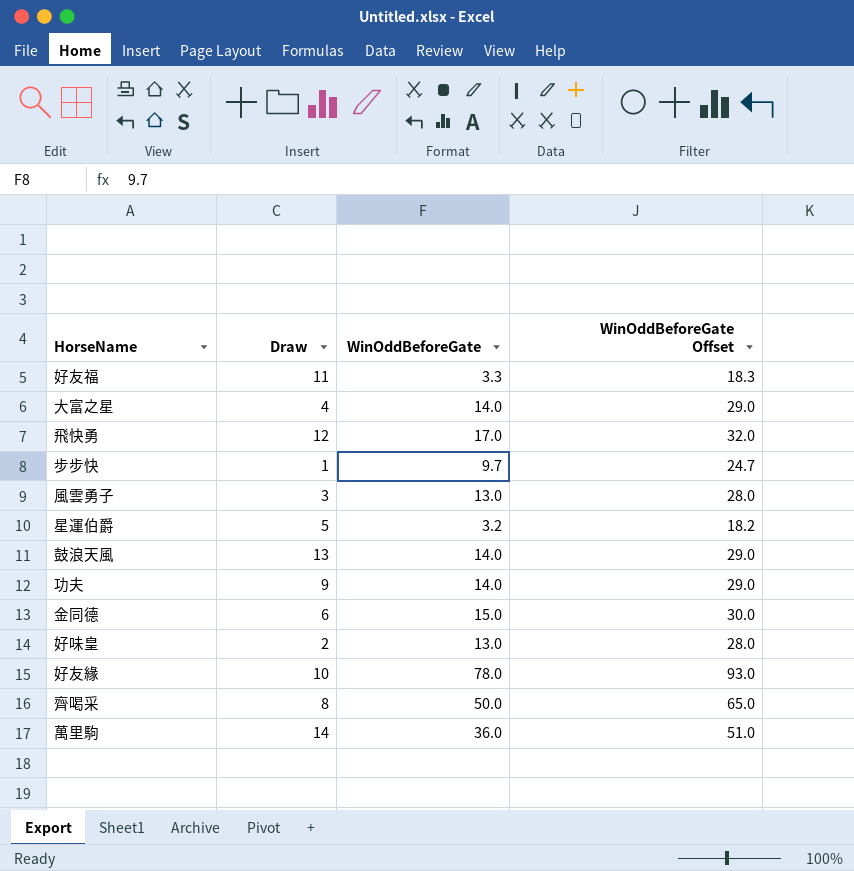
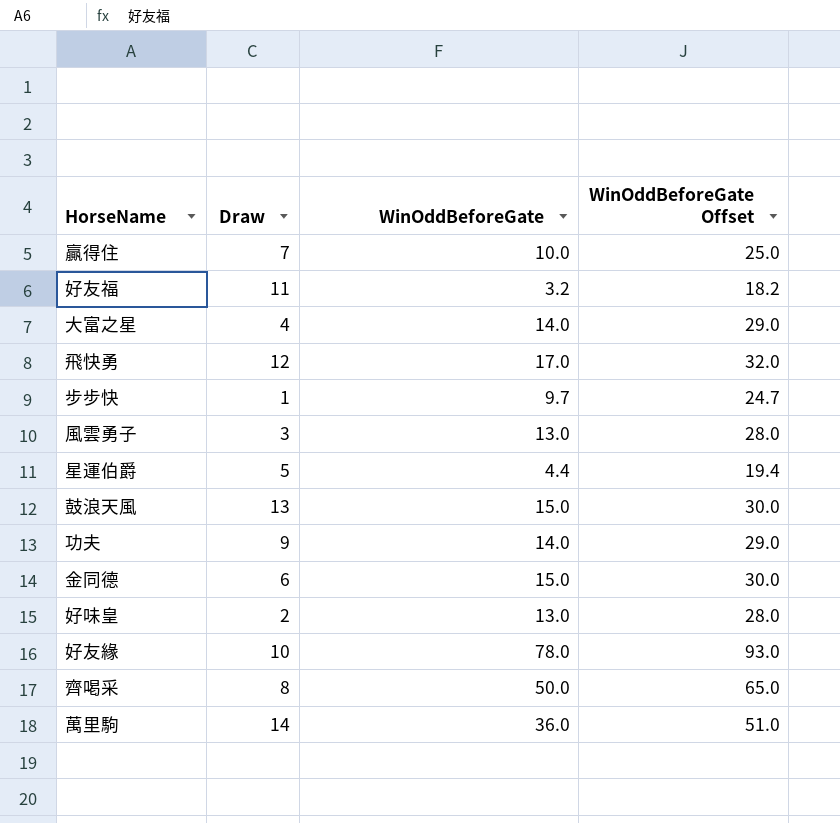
row 贏得住: none -> 7 | 10.0 | 25.0
好友福 | WinOddBeforeGate: 3.3 -> 3.2
好友福 | WinOddBeforeGate Offset: 18.3 -> 18.2
星運伯爵 | WinOddBeforeGate: 3.2 -> 4.4
星運伯爵 | WinOddBeforeGate Offset: 18.2 -> 19.4
鼓浪天風 | WinOddBeforeGate: 14.0 -> 15.0
鼓浪天風 | WinOddBeforeGate Offset: 29.0 -> 30.0

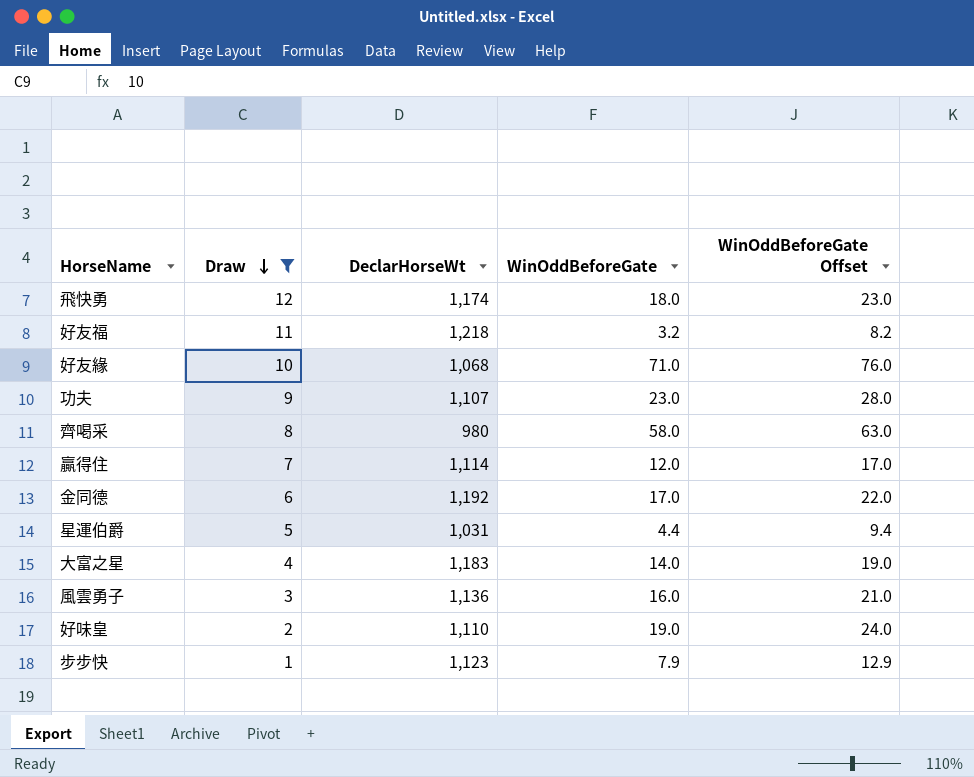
filter: none -> Draw <= 12
row order: none -> Draw descending
column DeclarHorseWt | position: none -> 3
column WinOddBeforeGate Offset | formula: [WinOddBeforeGate] + 15 -> [WinOddBeforeGate] + 5
飛快勇 | WinOddBeforeGate: 17.0 -> 18.0
好友緣 | WinOddBeforeGate: 78.0 -> 71.0
功夫 | WinOddBeforeGate: 14.0 -> 23.0
齊喝采 | WinOddBeforeGate: 50.0 -> 58.0
贏得住 | WinOddBeforeGate: 10.0 -> 12.0
金同德 | WinOddBeforeGate: 15.0 -> 17.0
風雲勇子 | WinOddBeforeGate: 13.0 -> 16.0
好味皇 | WinOddBeforeGate: 13.0 -> 19.0
步步快 | WinOddBeforeGate: 9.7 -> 7.9

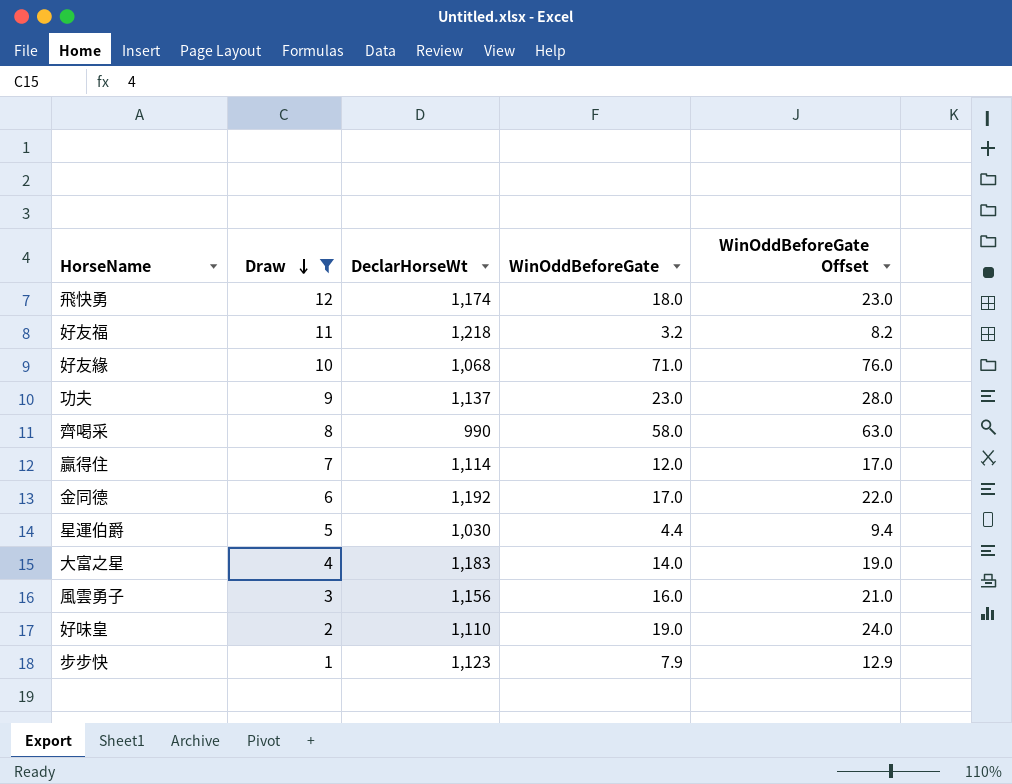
功夫 | DeclarHorseWt: 1,107 -> 1,137
齊喝采 | DeclarHorseWt: 980 -> 990
星運伯爵 | DeclarHorseWt: 1,031 -> 1,030
風雲勇子 | DeclarHorseWt: 1,136 -> 1,156

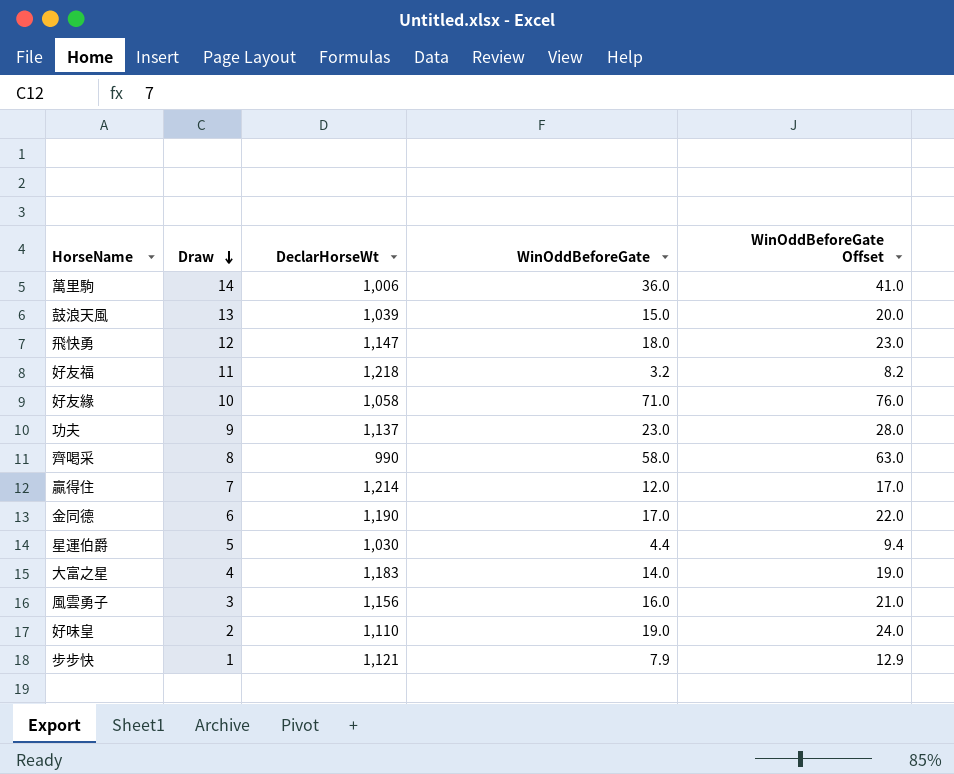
filter: Draw <= 12 -> none
飛快勇 | DeclarHorseWt: 1,174 -> 1,147
好友緣 | DeclarHorseWt: 1,068 -> 1,058
贏得住 | DeclarHorseWt: 1,114 -> 1,214
金同德 | DeclarHorseWt: 1,192 -> 1,190
步步快 | DeclarHorseWt: 1,123 -> 1,121

